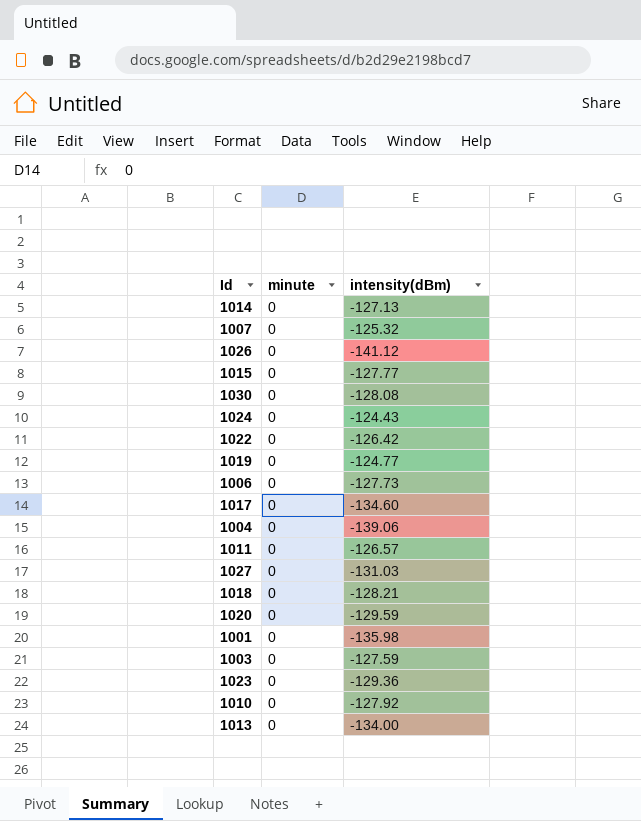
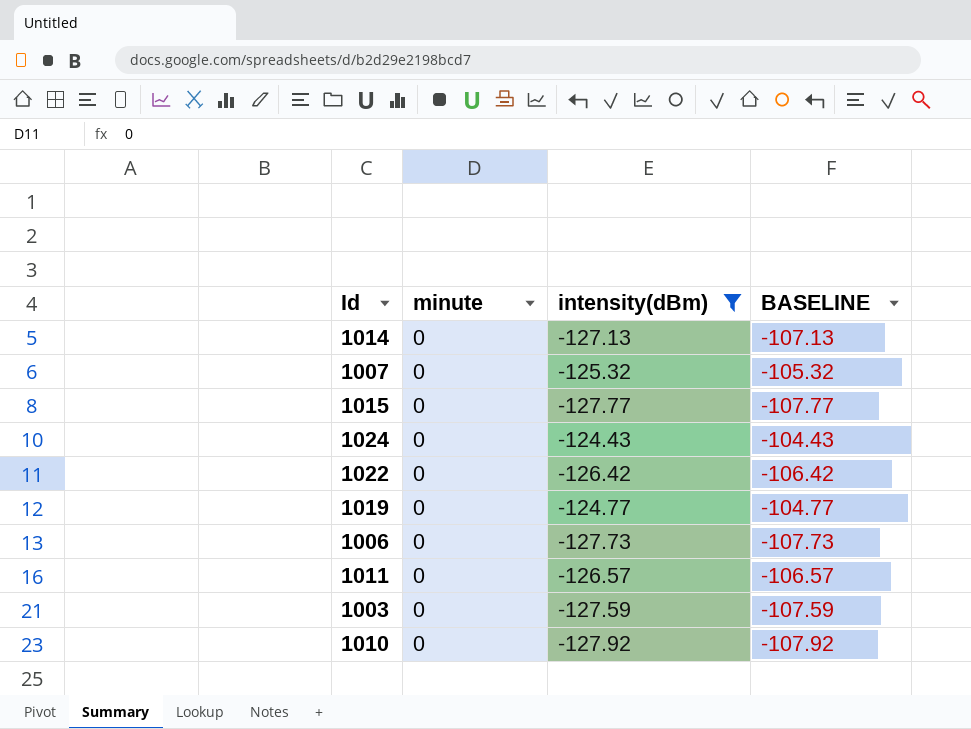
filter: none -> intensity(dBm) >= -127.92
column BASELINE | formula: none -> [intensity(dBm)] + 20

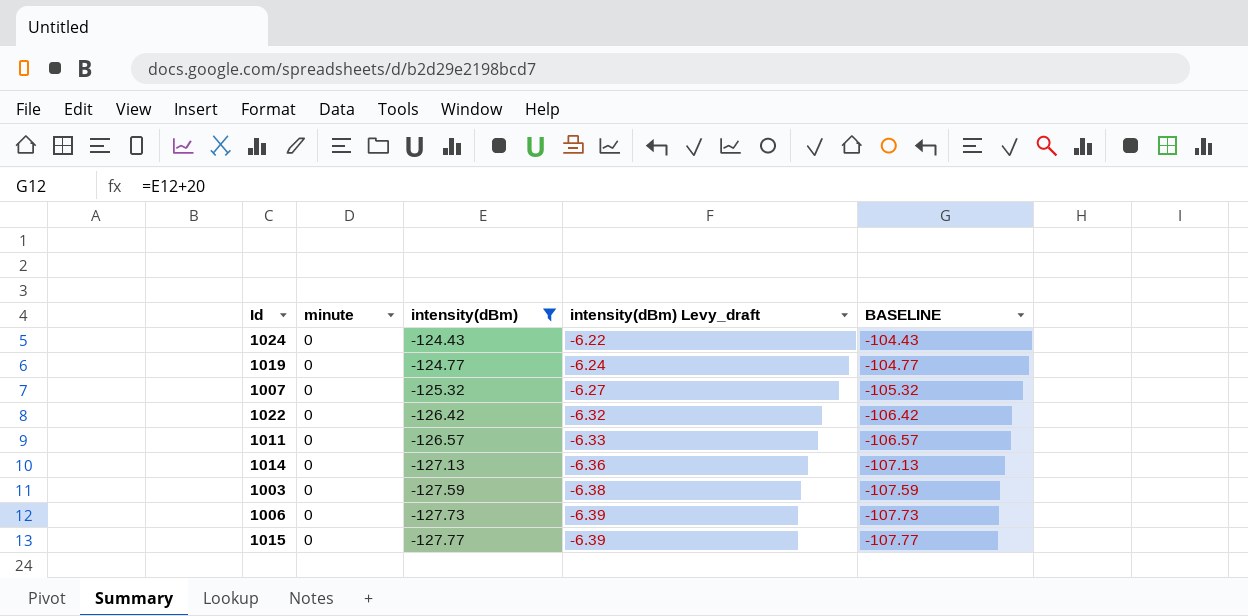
row order: none -> intensity(dBm) descending
column intensity(dBm) Levy_draft | formula: none -> [intensity(dBm)] * 0.05
row 1010: 0 | -127.92 | -107.92 -> none

